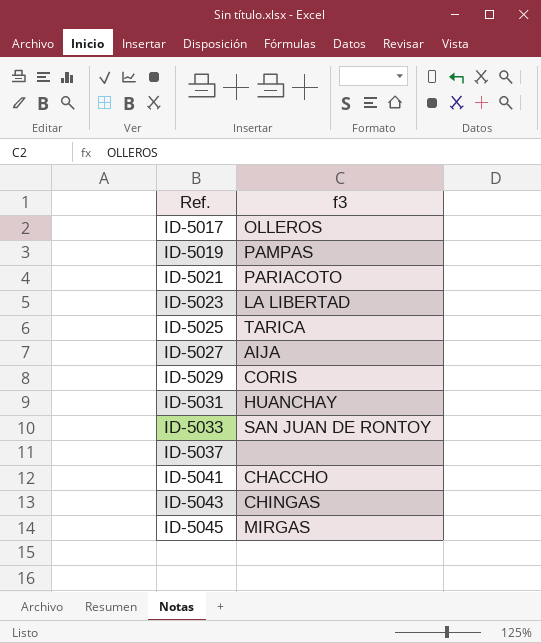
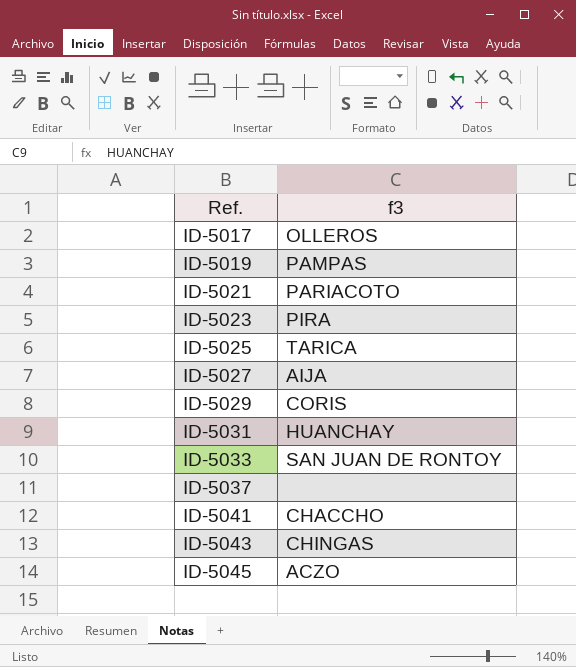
ID-5023 | f3: LA LIBERTAD -> PIRA
ID-5045 | f3: MIRGAS -> ACZO

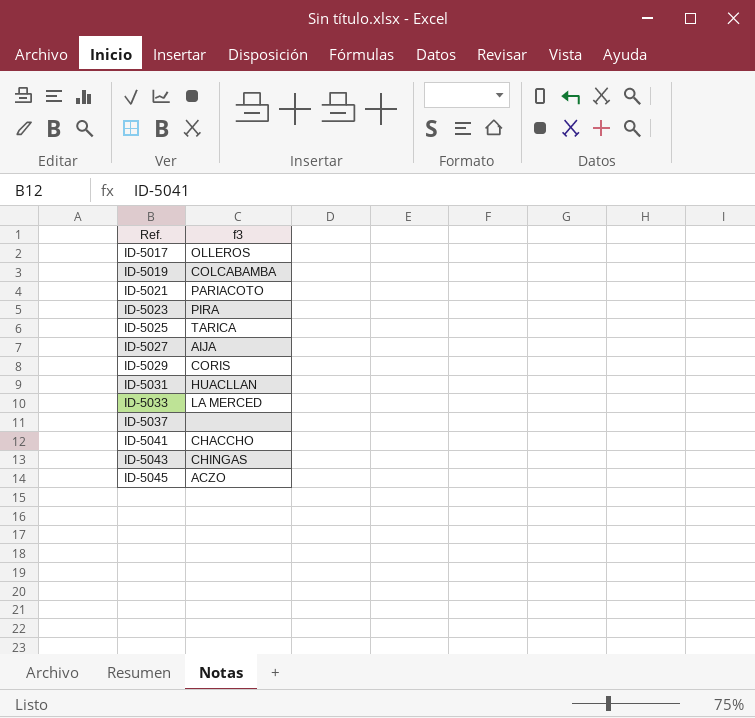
ID-5019 | f3: PAMPAS -> COLCABAMBA
ID-5031 | f3: HUANCHAY -> HUACLLAN
ID-5033 | f3: SAN JUAN DE RONTOY -> LA MERCED

